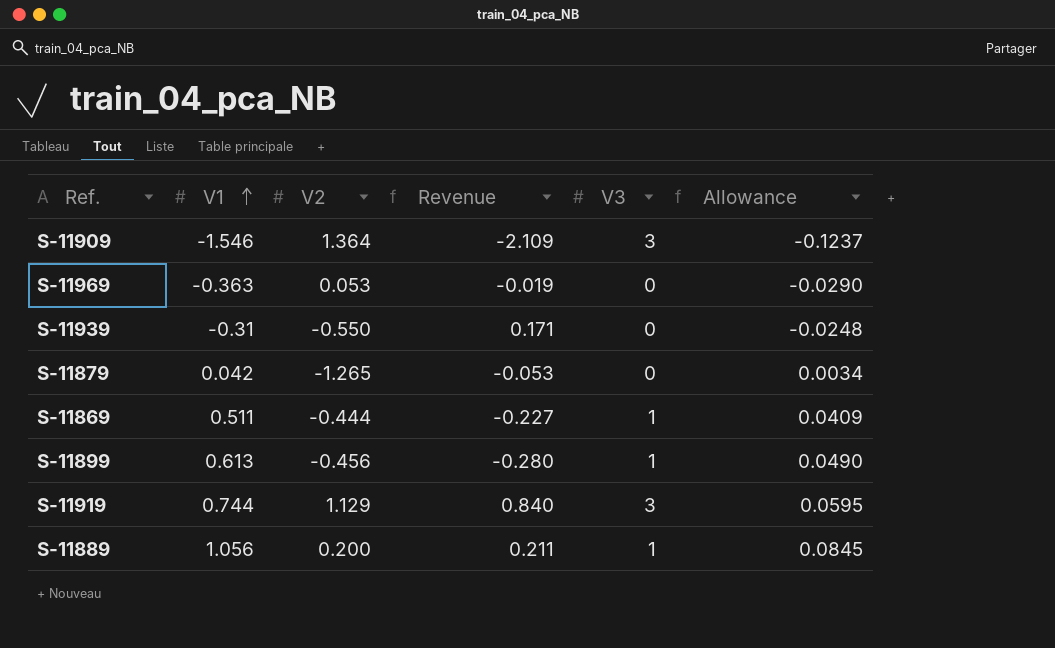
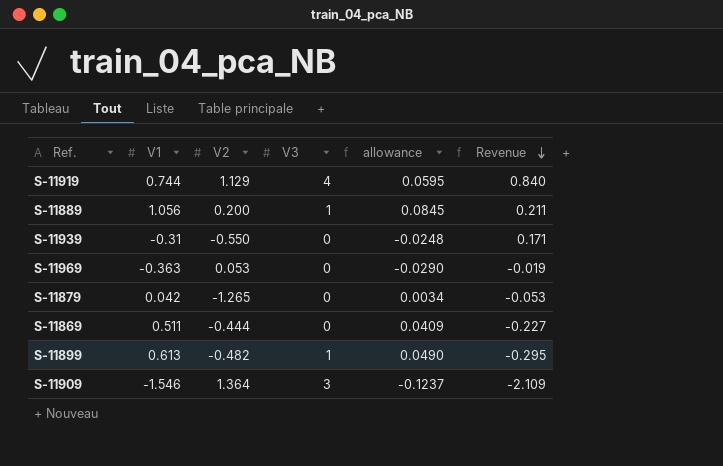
row order: V1 ascending -> Revenue descending
column name: Allowance -> allowance
column Revenue | position: 4 -> 6
S-11919 | V3: 3 -> 4
S-11869 | V3: 1 -> 0
S-11899 | V2: -0.456 -> -0.482
S-11899 | Revenue: -0.280 -> -0.295

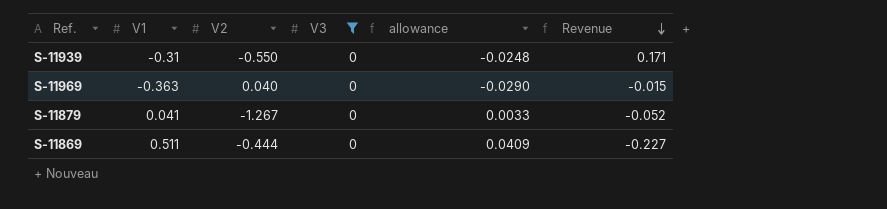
filter: none -> V3 = 0
S-11969 | V2: 0.053 -> 0.040
S-11969 | Revenue: -0.019 -> -0.015
S-11879 | V1: 0.042 -> 0.041
S-11879 | V2: -1.265 -> -1.267
S-11879 | allowance: 0.0034 -> 0.0033
S-11879 | Revenue: -0.053 -> -0.052

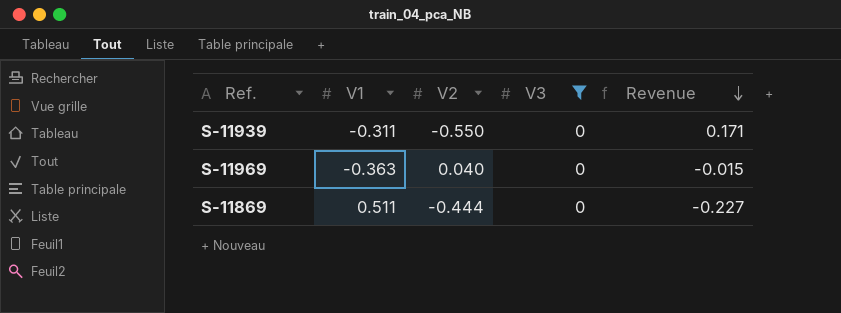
column allowance | formula: [V1] * 0.08 -> none
row S-11879: 0.041 | -1.267 | 0 | 0.0033 | -0.052 -> none
S-11939 | V1: -0.31 -> -0.311

